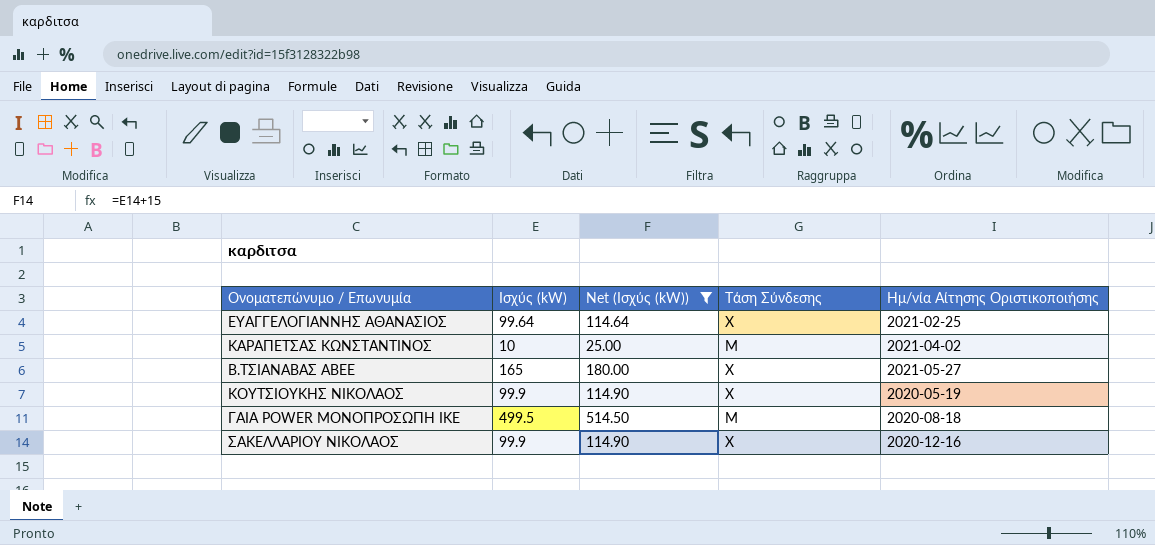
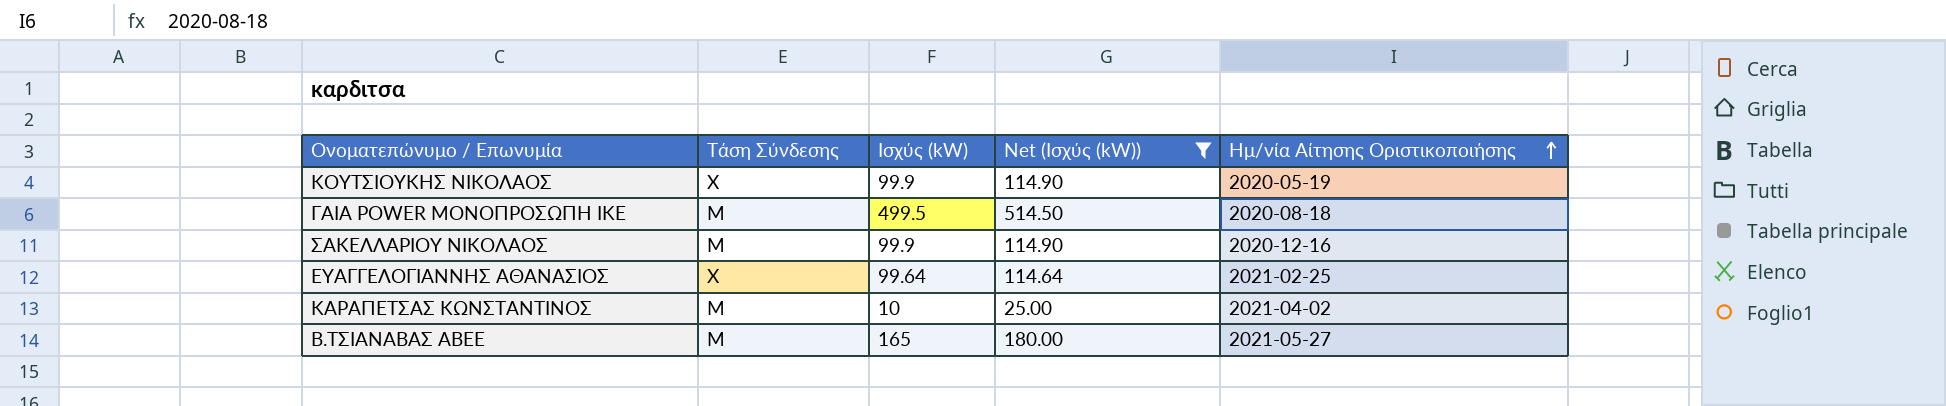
row order: none -> Ημ/νία Αίτησης Οριστικοποιήσης ascending
column Τάση Σύνδεσης | position: 4 -> 2
ΣΑΚΕΛΛΑΡΙΟΥ ΝΙΚΟΛΑΟΣ | Τάση Σύνδεσης: Χ -> Μ
Β.ΤΣΙΑΝΑΒΑΣ ΑΒΕΕ | Τάση Σύνδεσης: Χ -> Μ

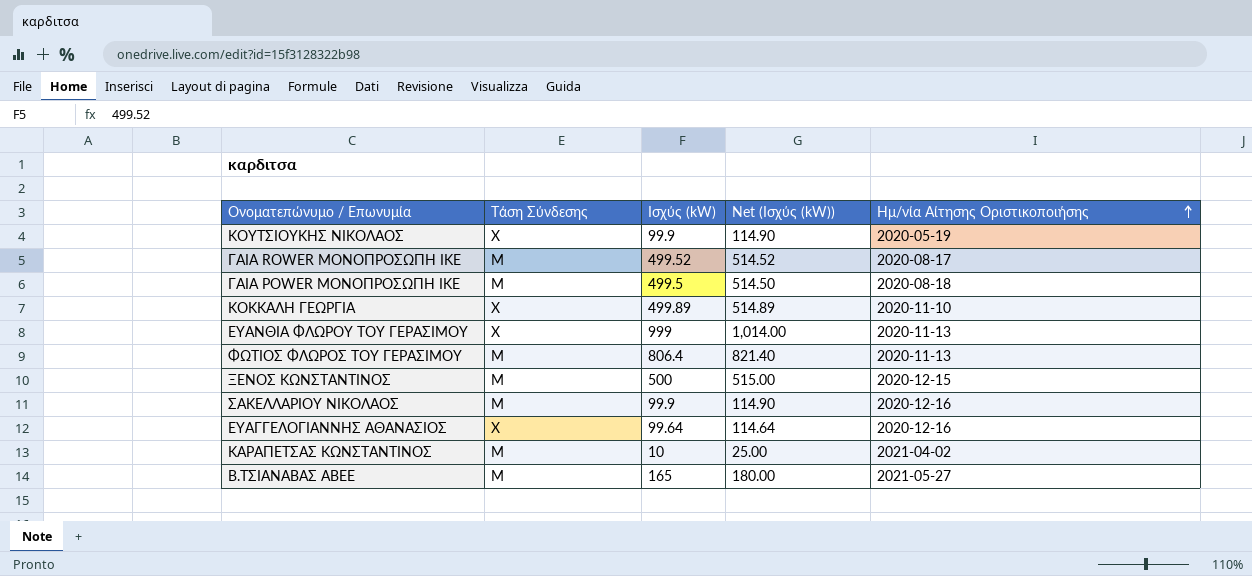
filter: Net (Ισχύς (kW)) <= 514.50 -> none
ΕΥΑΓΓΕΛΟΓΙΑΝΝΗΣ ΑΘΑΝΑΣΙΟΣ | Ημ/νία Αίτησης Οριστικοποιήσης: 2021-02-25 -> 2020-12-16

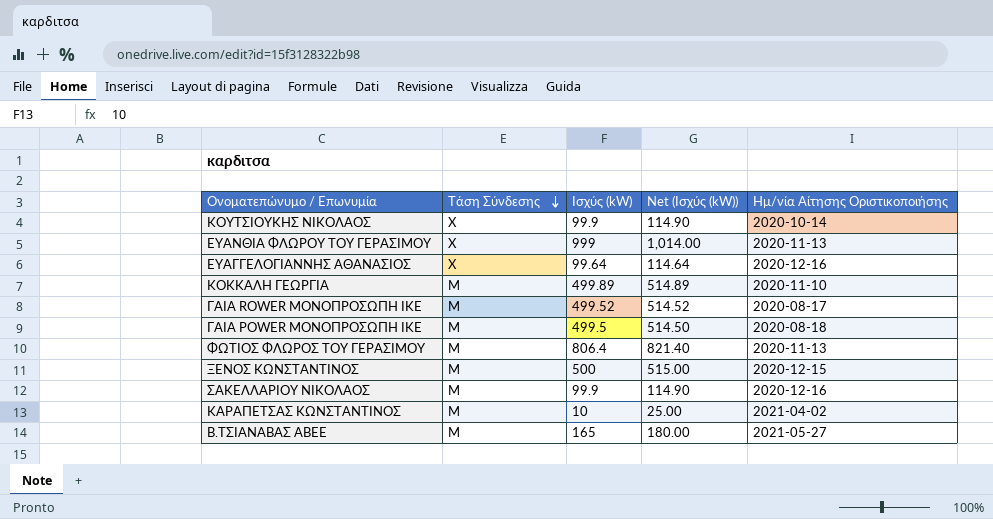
row order: Ημ/νία Αίτησης Οριστικοποιήσης ascending -> Τάση Σύνδεσης descending
ΚΟΥΤΣΙΟΥΚΗΣ ΝΙΚΟΛΑΟΣ | Ημ/νία Αίτησης Οριστικοποιήσης: 2020-05-19 -> 2020-10-14
ΚΟΚΚΑΛΗ ΓΕΩΡΓΙΑ | Τάση Σύνδεσης: Χ -> Μ

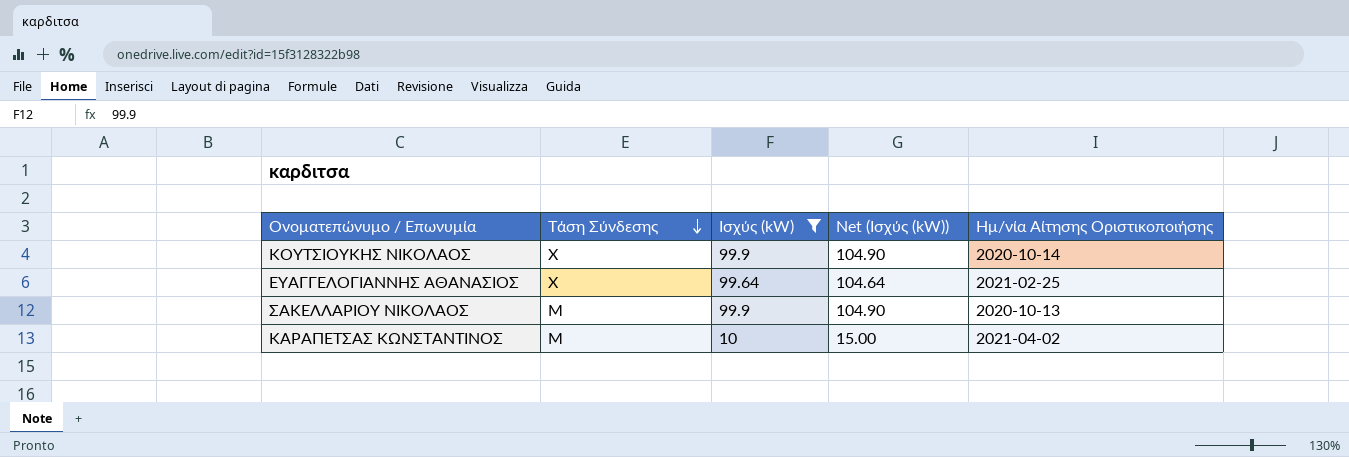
filter: none -> Ισχύς (kW) <= 99.9
column Net (Ισχύς (kW)) | formula: [Ισχύς (kW)] + 15 -> [Ισχύς (kW)] + 5
ΕΥΑΓΓΕΛΟΓΙΑΝΝΗΣ ΑΘΑΝΑΣΙΟΣ | Ημ/νία Αίτησης Οριστικοποιήσης: 2020-12-16 -> 2021-02-25
ΣΑΚΕΛΛΑΡΙΟΥ ΝΙΚΟΛΑΟΣ | Ημ/νία Αίτησης Οριστικοποιήσης: 2020-12-16 -> 2020-10-13

